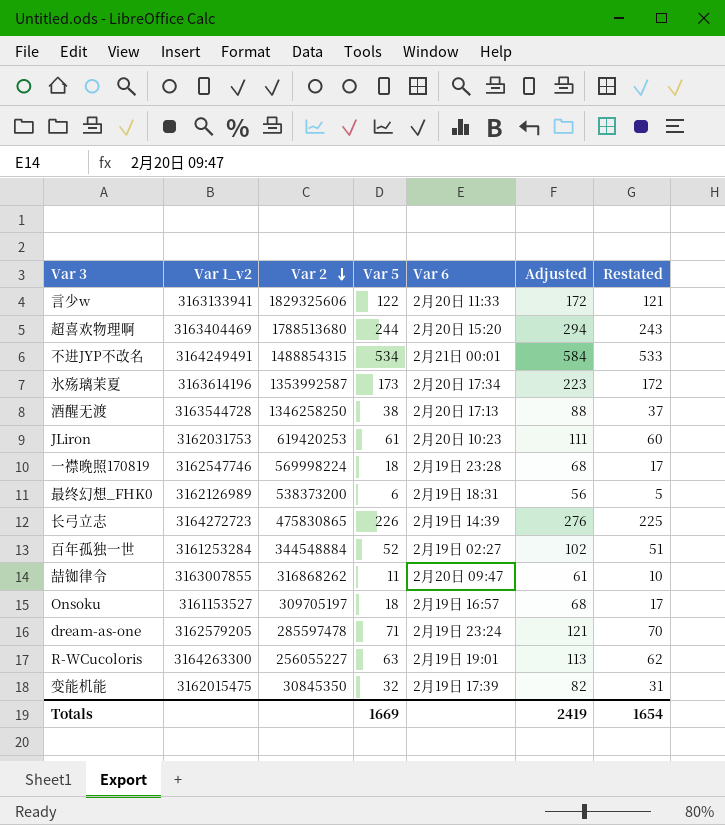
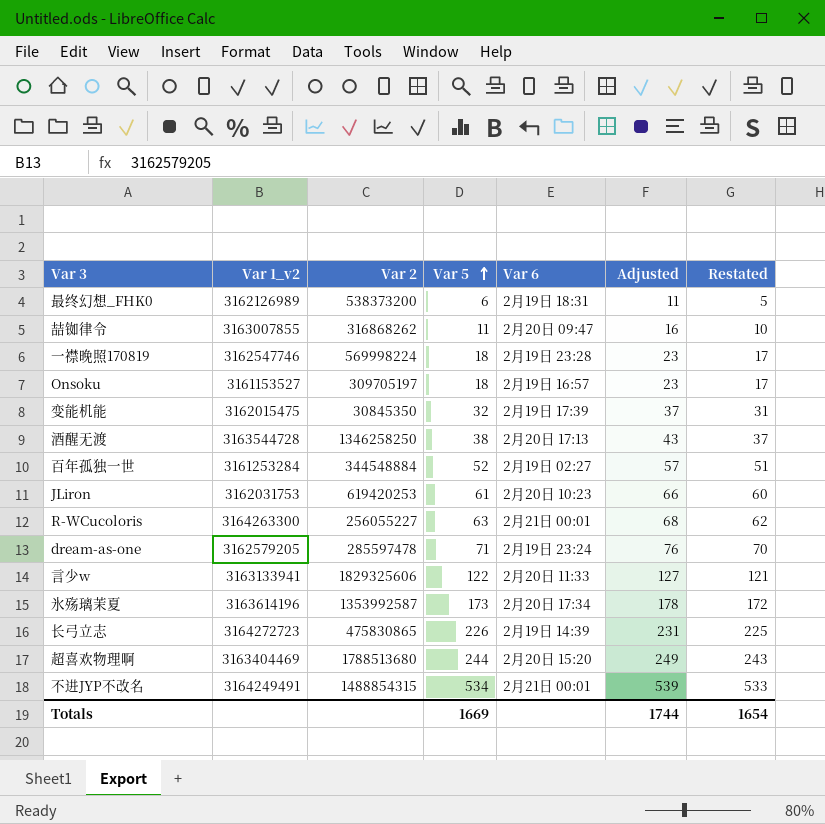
row order: Var 2 descending -> Var 5 ascending
column Adjusted | formula: [Var 5] + 50 -> [Var 5] + 5
R-WCucoloris | Var 6: 2月19日 19:01 -> 2月21日 00:01
Totals | Adjusted: 2419 -> 1744

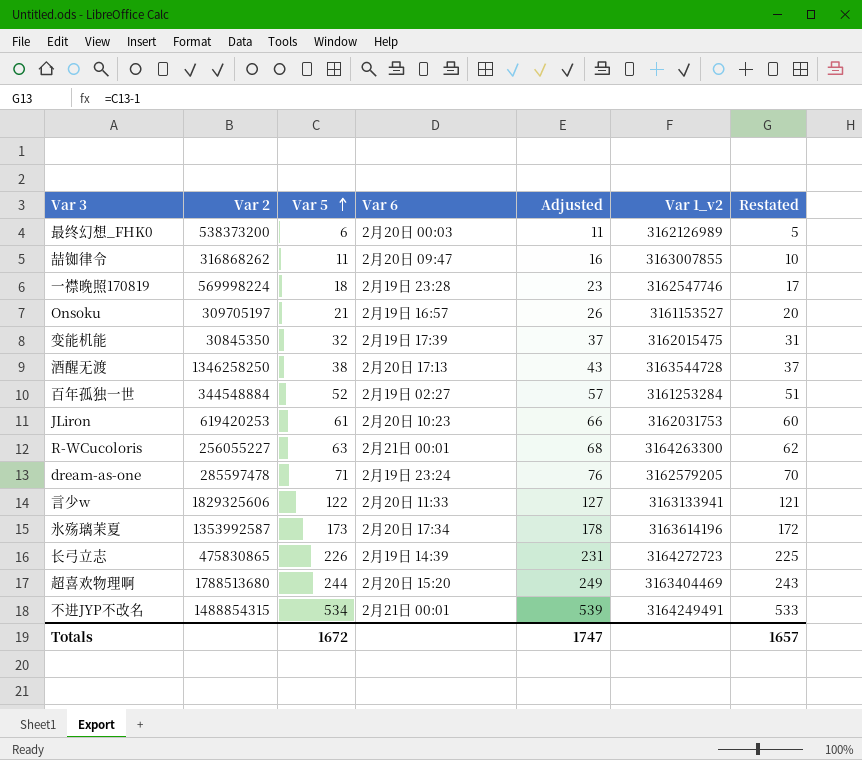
column Var 1_v2 | position: 2 -> 6
最终幻想_FHK0 | Var 6: 2月19日 18:31 -> 2月20日 00:03
Onsoku | Var 5: 18 -> 21
Onsoku | Adjusted: 23 -> 26
Onsoku | Restated: 17 -> 20
Totals | Var 5: 1669 -> 1672
Totals | Adjusted: 1744 -> 1747
Totals | Restated: 1654 -> 1657

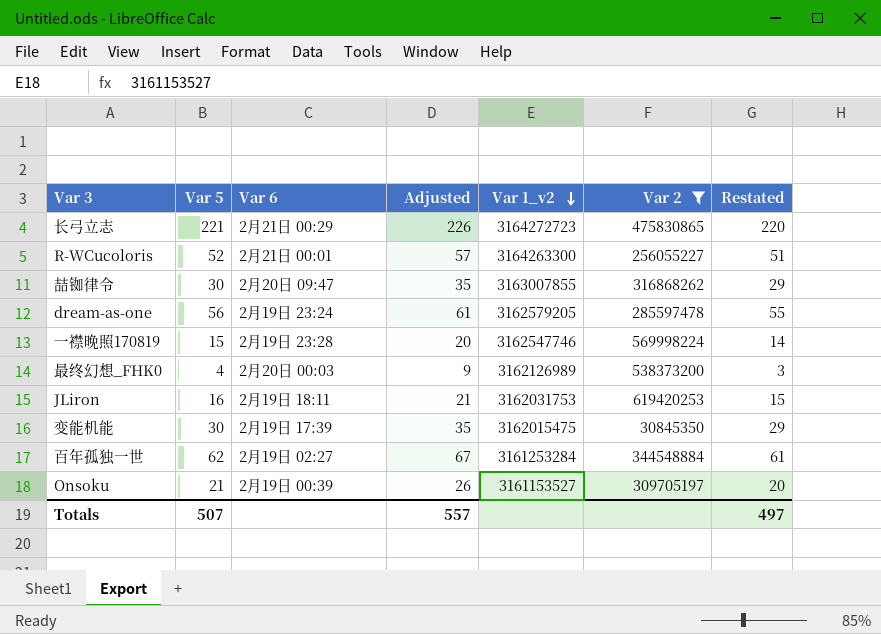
filter: none -> Var 2 <= 619420253
row order: Var 5 ascending -> Var 1_v2 descending
column Var 2 | position: 2 -> 6
长弓立志 | Var 5: 226 -> 221
长弓立志 | Var 6: 2月19日 14:39 -> 2月21日 00:29
长弓立志 | Adjusted: 231 -> 226
长弓立志 | Restated: 225 -> 220
R-WCucoloris | Var 5: 63 -> 52
R-WCucoloris | Adjusted: 68 -> 57
R-WCucoloris | Restated: 62 -> 51
喆铷律令 | Var 5: 11 -> 30
喆铷律令 | Adjusted: 16 -> 35
喆铷律令 | Restated: 10 -> 29
dream-as-one | Var 5: 71 -> 56
dream-as-one | Adjusted: 76 -> 61
dream-as-one | Restated: 70 -> 55
一襟晚照170819 | Var 5: 18 -> 15
一襟晚照170819 | Adjusted: 23 -> 20
一襟晚照170819 | Restated: 17 -> 14
最终幻想_FHK0 | Var 5: 6 -> 4
最终幻想_FHK0 | Adjusted: 11 -> 9
最终幻想_FHK0 | Restated: 5 -> 3
JLiron | Var 5: 61 -> 16
JLiron | Var 6: 2月20日 10:23 -> 2月19日 18:11
JLiron | Adjusted: 66 -> 21
JLiron | Restated: 60 -> 15
变能机能 | Var 5: 32 -> 30
变能机能 | Adjusted: 37 -> 35
变能机能 | Restated: 31 -> 29
百年孤独一世 | Var 5: 52 -> 62
百年孤独一世 | Adjusted: 57 -> 67
百年孤独一世 | Restated: 51 -> 61
Onsoku | Var 6: 2月19日 16:57 -> 2月19日 00:39
Totals | Var 5: 1672 -> 507
Totals | Adjusted: 1747 -> 557
Totals | Restated: 1657 -> 497

